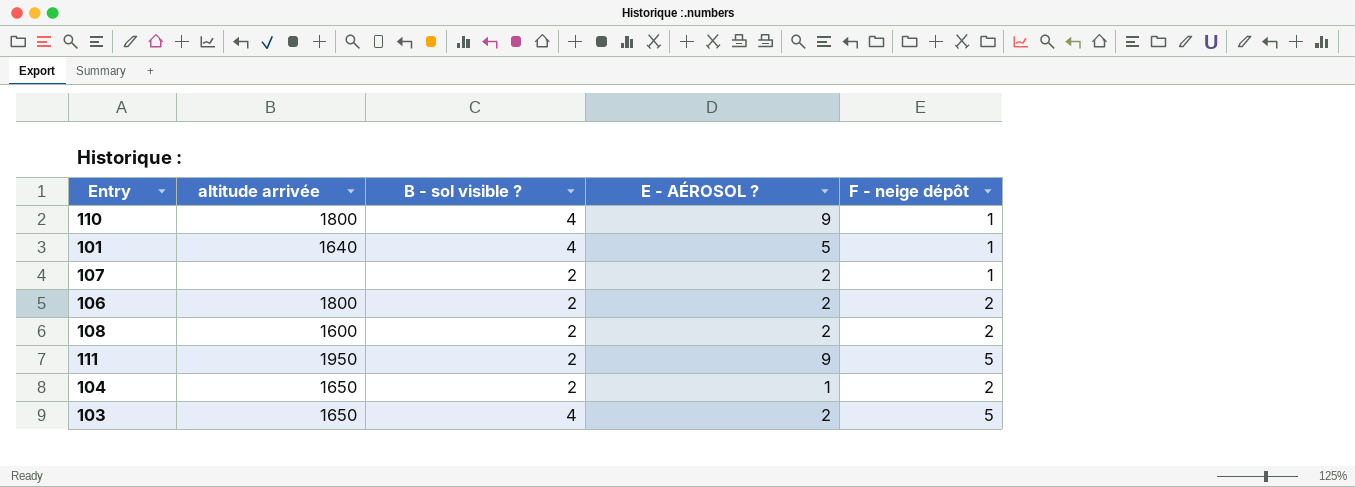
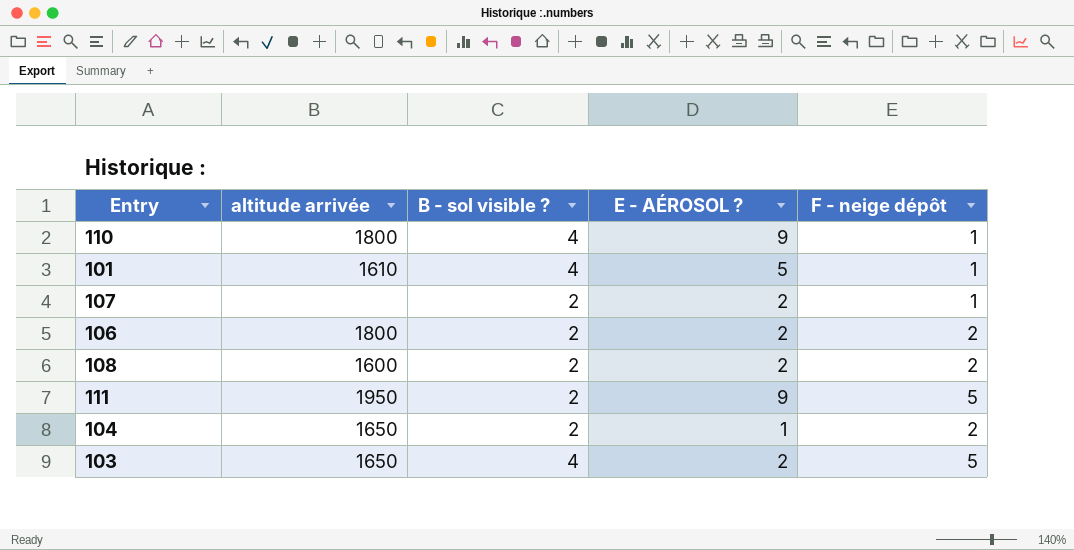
101 | altitude arrivée: 1640 -> 1610

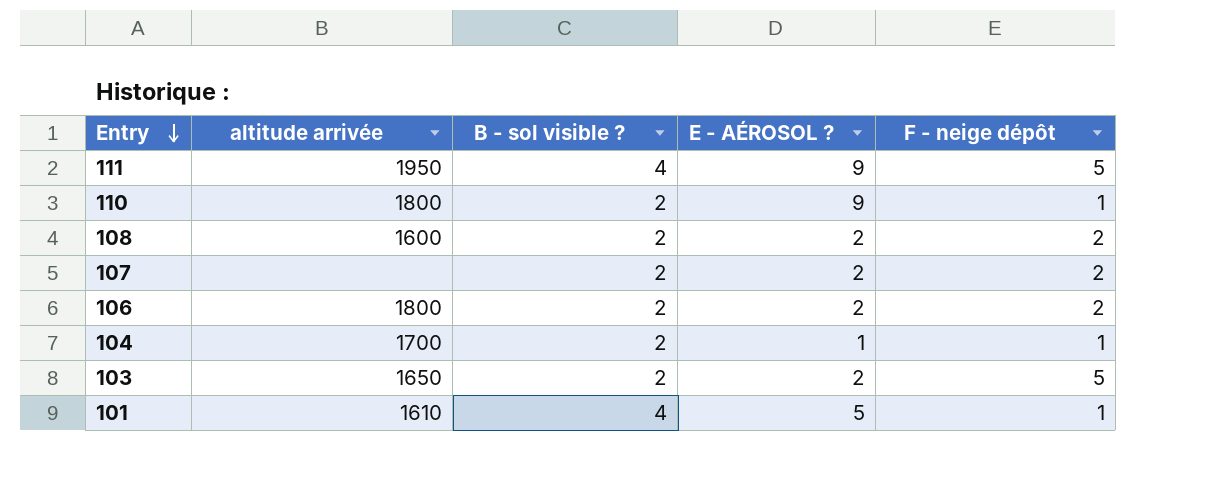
row order: none -> Entry descending
111 | B - sol visible ?: 2 -> 4
110 | B - sol visible ?: 4 -> 2
107 | F - neige dépôt: 1 -> 2
104 | altitude arrivée: 1650 -> 1700
104 | F - neige dépôt: 2 -> 1
103 | B - sol visible ?: 4 -> 2

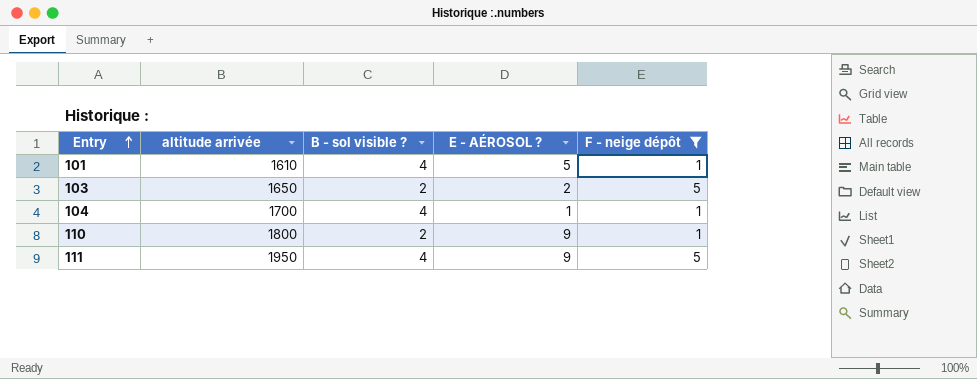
filter: none -> F - neige dépôt != 2
row order: Entry descending -> Entry ascending
104 | B - sol visible ?: 2 -> 4

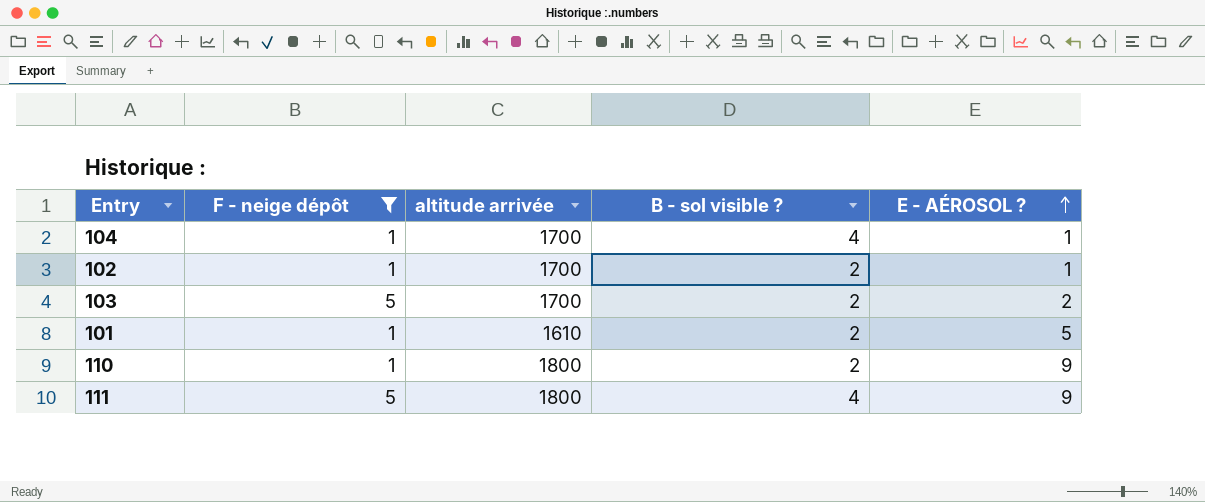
row order: Entry ascending -> E - AÉROSOL ? ascending
column F - neige dépôt | position: 5 -> 2
row 102: none -> 1 | 1700 | 2 | 1
103 | altitude arrivée: 1650 -> 1700
101 | B - sol visible ?: 4 -> 2
111 | altitude arrivée: 1950 -> 1800

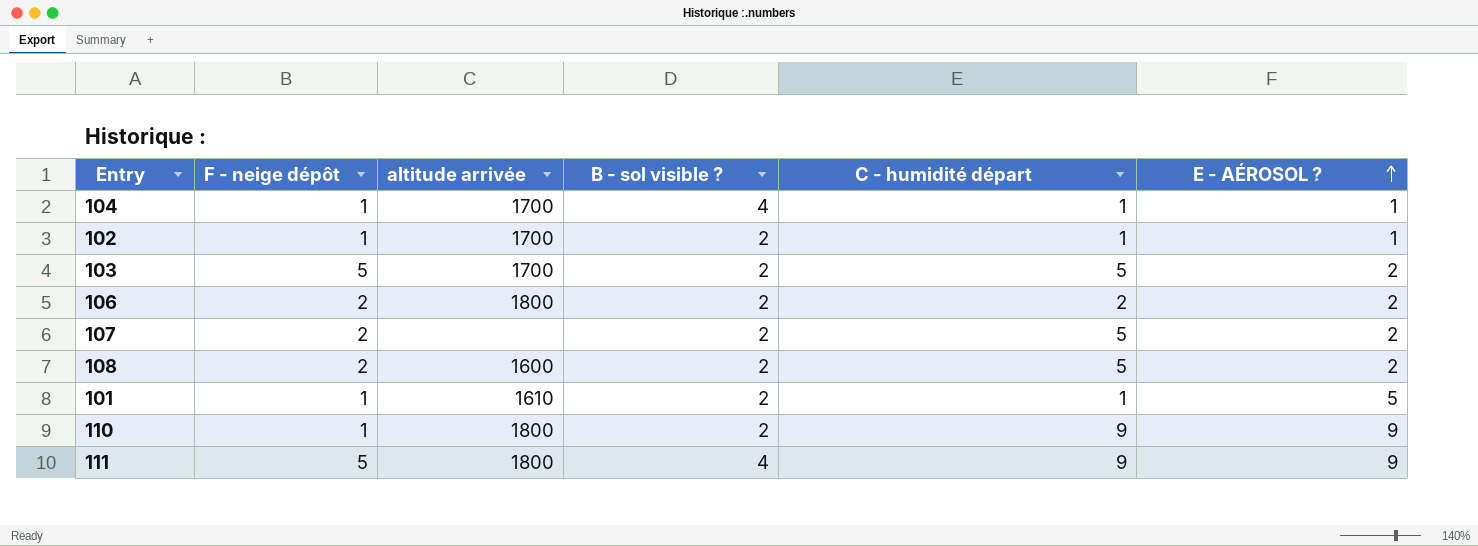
filter: F - neige dépôt != 2 -> none
column C - humidité départ | position: none -> 5

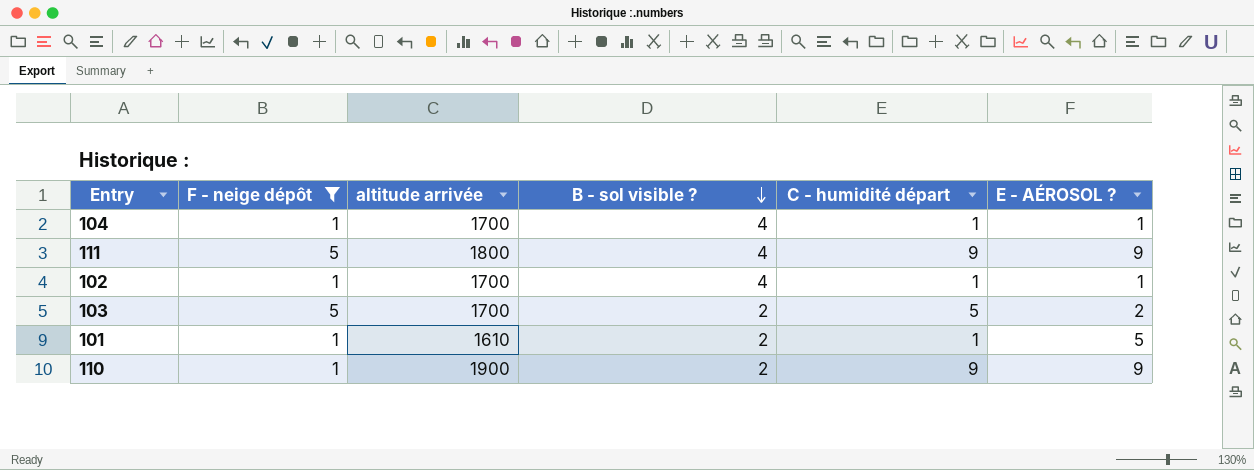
filter: none -> F - neige dépôt != 2
row order: E - AÉROSOL ? ascending -> B - sol visible ? descending
102 | B - sol visible ?: 2 -> 4
110 | altitude arrivée: 1800 -> 1900

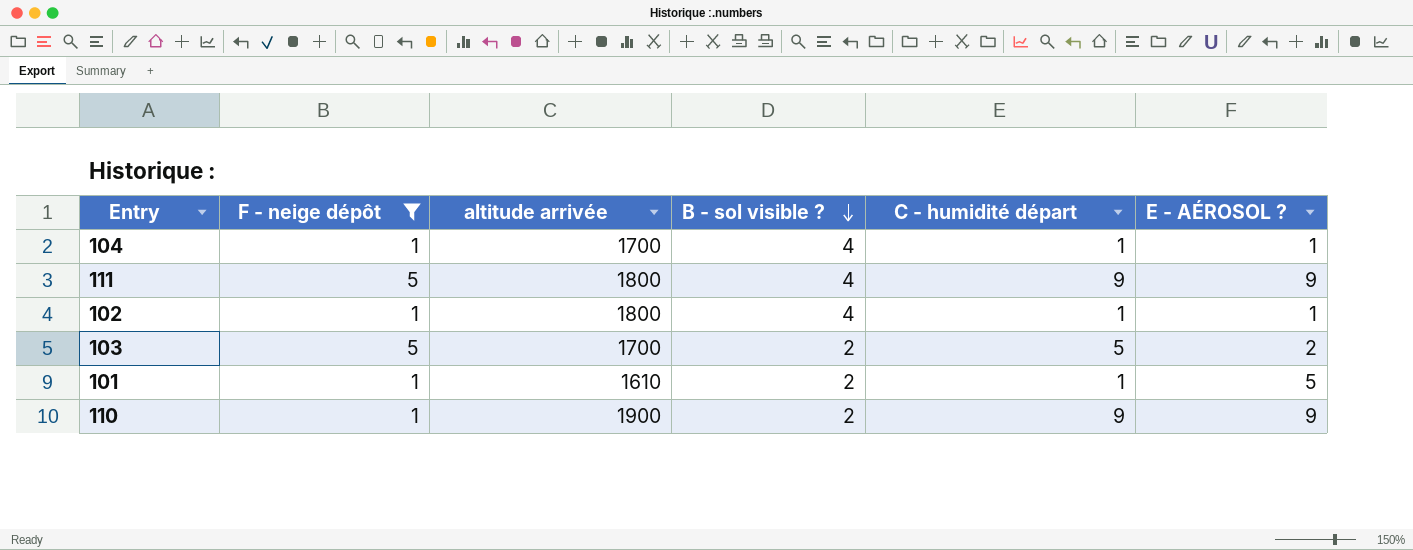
102 | altitude arrivée: 1700 -> 1800

